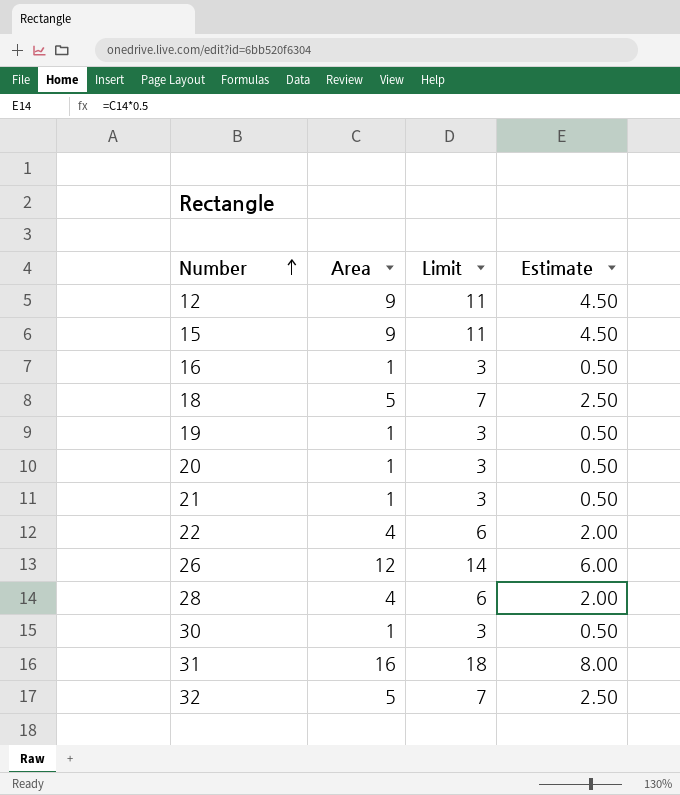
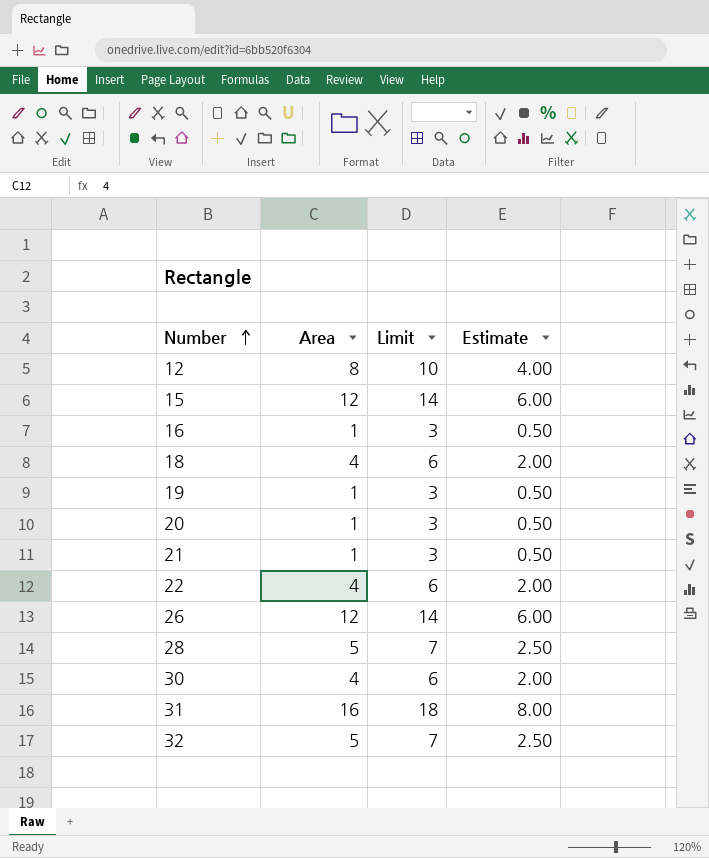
12 | Area: 9 -> 8
12 | Limit: 11 -> 10
12 | Estimate: 4.50 -> 4.00
15 | Area: 9 -> 12
15 | Limit: 11 -> 14
15 | Estimate: 4.50 -> 6.00
18 | Area: 5 -> 4
18 | Limit: 7 -> 6
18 | Estimate: 2.50 -> 2.00
28 | Area: 4 -> 5
28 | Limit: 6 -> 7
28 | Estimate: 2.00 -> 2.50
30 | Area: 1 -> 4
30 | Limit: 3 -> 6
30 | Estimate: 0.50 -> 2.00

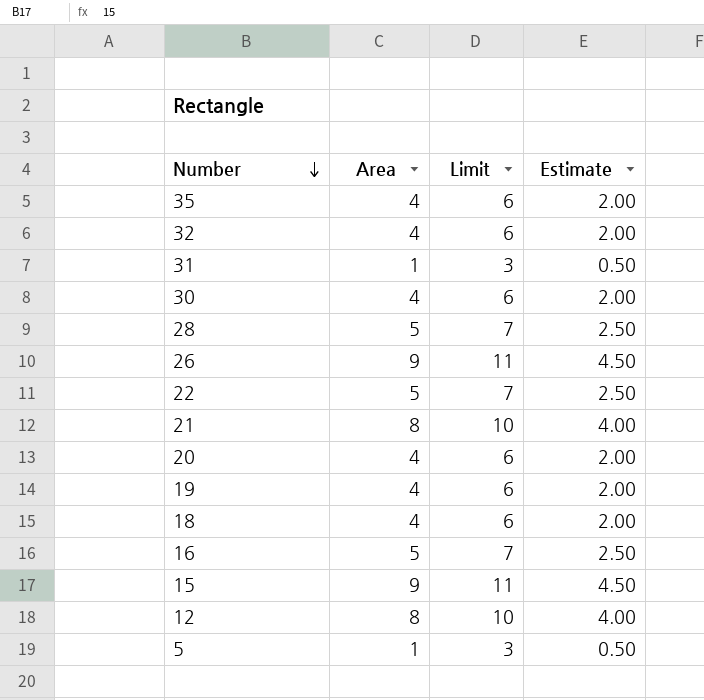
row order: Number ascending -> Number descending
row 35: none -> 4 | 6 | 2.00
32 | Area: 5 -> 4
32 | Limit: 7 -> 6
32 | Estimate: 2.50 -> 2.00
31 | Area: 16 -> 1
31 | Limit: 18 -> 3
31 | Estimate: 8.00 -> 0.50
26 | Area: 12 -> 9
26 | Limit: 14 -> 11
26 | Estimate: 6.00 -> 4.50
22 | Area: 4 -> 5
22 | Limit: 6 -> 7
22 | Estimate: 2.00 -> 2.50
21 | Area: 1 -> 8
21 | Limit: 3 -> 10
21 | Estimate: 0.50 -> 4.00
20 | Area: 1 -> 4
20 | Limit: 3 -> 6
20 | Estimate: 0.50 -> 2.00
19 | Area: 1 -> 4
19 | Limit: 3 -> 6
19 | Estimate: 0.50 -> 2.00
16 | Area: 1 -> 5
16 | Limit: 3 -> 7
16 | Estimate: 0.50 -> 2.50
15 | Area: 12 -> 9
15 | Limit: 14 -> 11
15 | Estimate: 6.00 -> 4.50
row 5: none -> 1 | 3 | 0.50

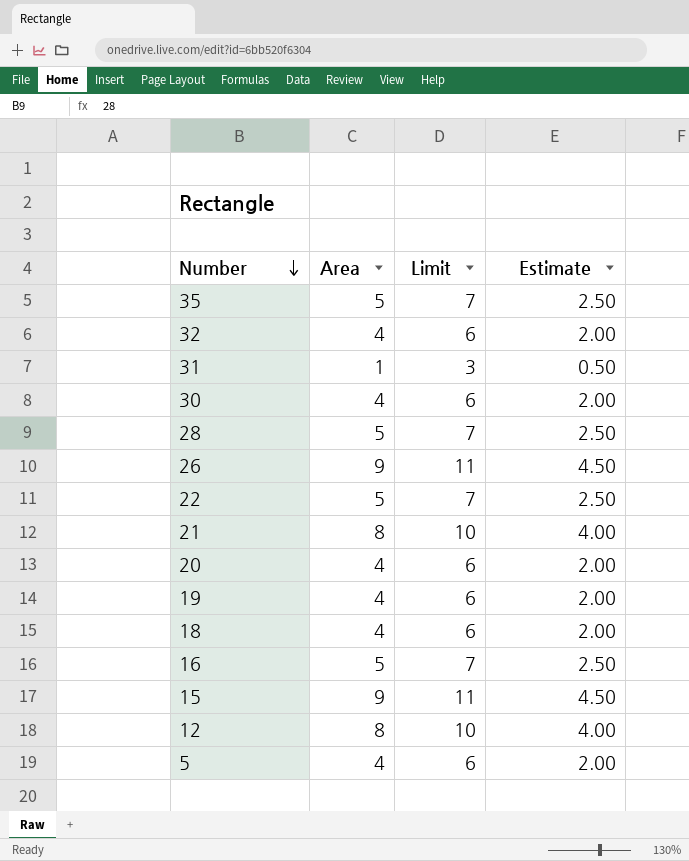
35 | Area: 4 -> 5
35 | Limit: 6 -> 7
35 | Estimate: 2.00 -> 2.50
5 | Area: 1 -> 4
5 | Limit: 3 -> 6
5 | Estimate: 0.50 -> 2.00

